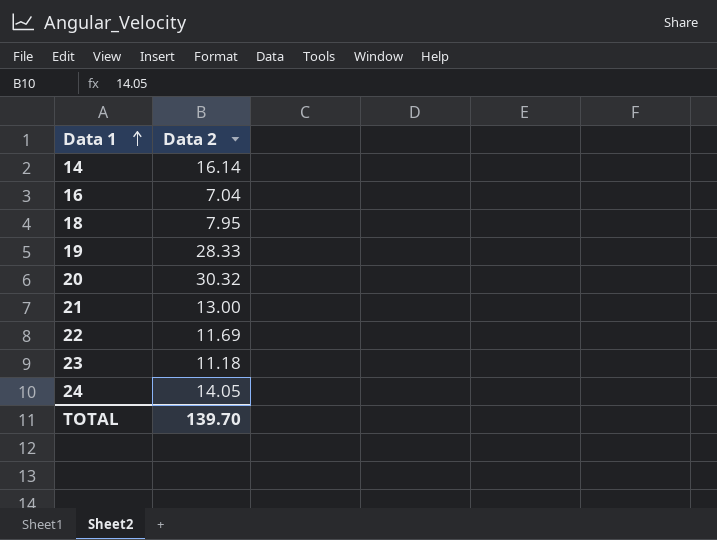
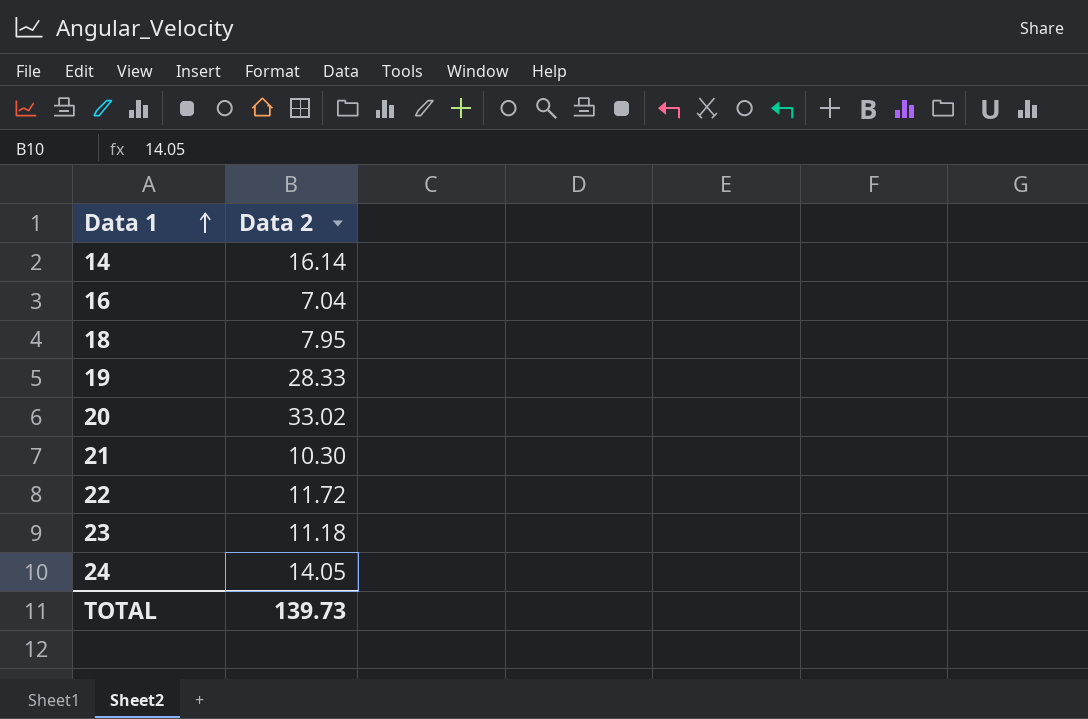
20 | Data 2: 30.32 -> 33.02
21 | Data 2: 13.00 -> 10.30
22 | Data 2: 11.69 -> 11.72
TOTAL | Data 2: 139.70 -> 139.73

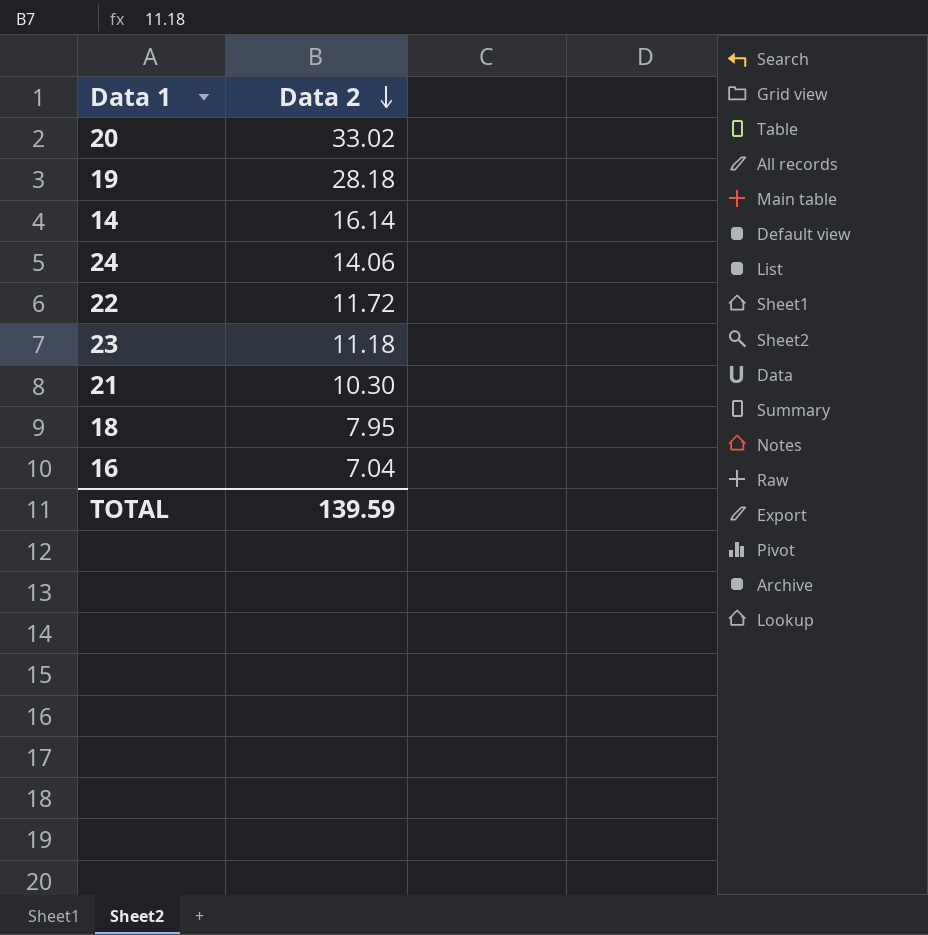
row order: Data 1 ascending -> Data 2 descending
19 | Data 2: 28.33 -> 28.18
24 | Data 2: 14.05 -> 14.06
TOTAL | Data 2: 139.73 -> 139.59

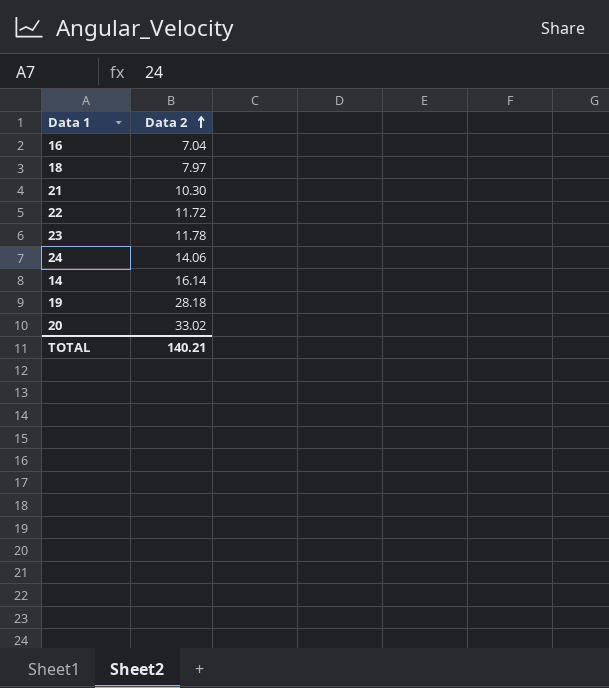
row order: Data 2 descending -> Data 2 ascending
18 | Data 2: 7.95 -> 7.97
23 | Data 2: 11.18 -> 11.78
TOTAL | Data 2: 139.59 -> 140.21

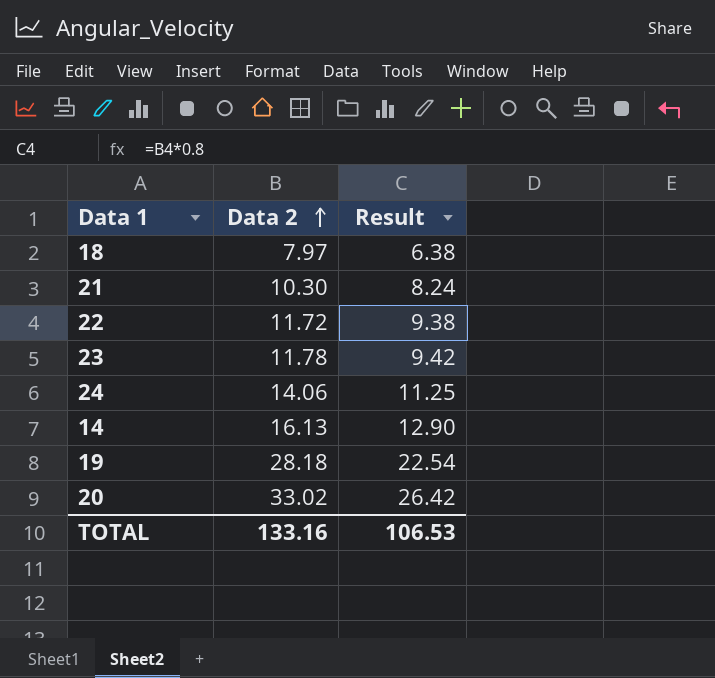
column Result | formula: none -> [Data 2] * 0.8
row 16: 7.04 -> none
14 | Data 2: 16.14 -> 16.13
TOTAL | Data 2: 140.21 -> 133.16

